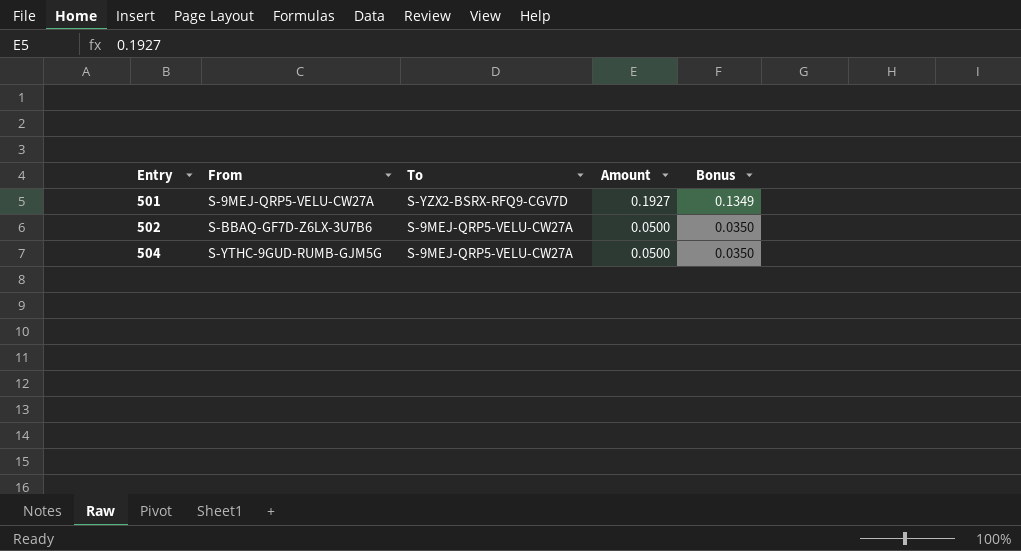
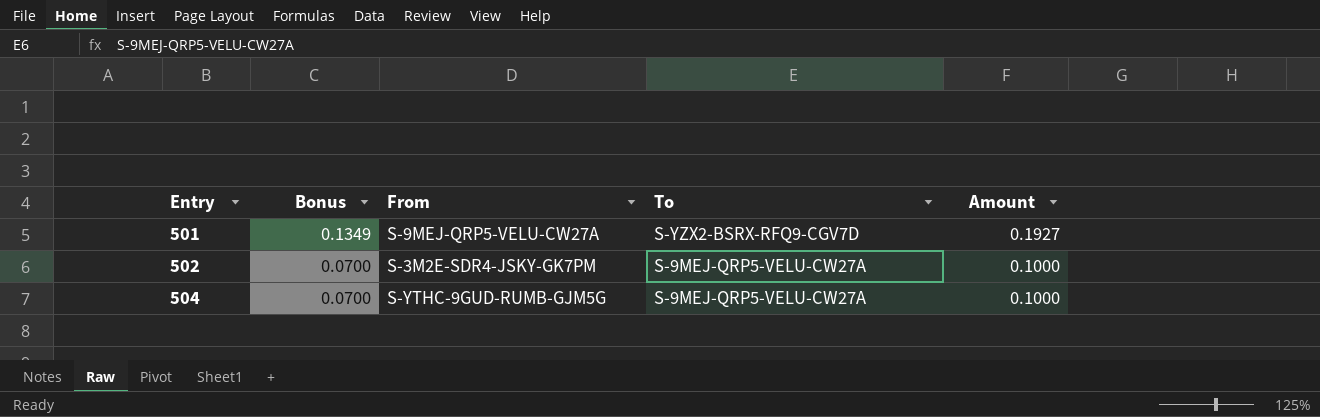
column Bonus | position: 5 -> 2
502 | Bonus: 0.0350 -> 0.0700
502 | From: S-BBAQ-GF7D-Z6LX-3U7B6 -> S-3M2E-SDR4-JSKY-GK7PM
502 | Amount: 0.0500 -> 0.1000
504 | Bonus: 0.0350 -> 0.0700
504 | Amount: 0.0500 -> 0.1000

